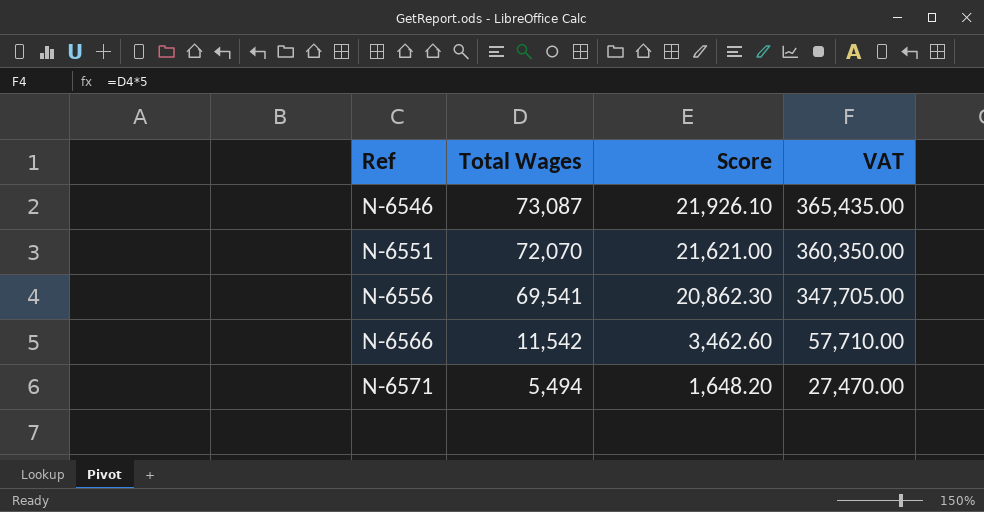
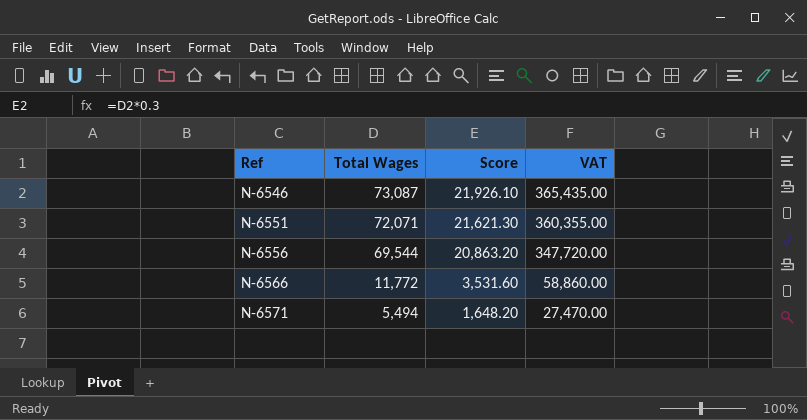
N-6551 | Total Wages: 72,070 -> 72,071
N-6551 | Score: 21,621.00 -> 21,621.30
N-6551 | VAT: 360,350.00 -> 360,355.00
N-6556 | Total Wages: 69,541 -> 69,544
N-6556 | Score: 20,862.30 -> 20,863.20
N-6556 | VAT: 347,705.00 -> 347,720.00
N-6566 | Total Wages: 11,542 -> 11,772
N-6566 | Score: 3,462.60 -> 3,531.60
N-6566 | VAT: 57,710.00 -> 58,860.00

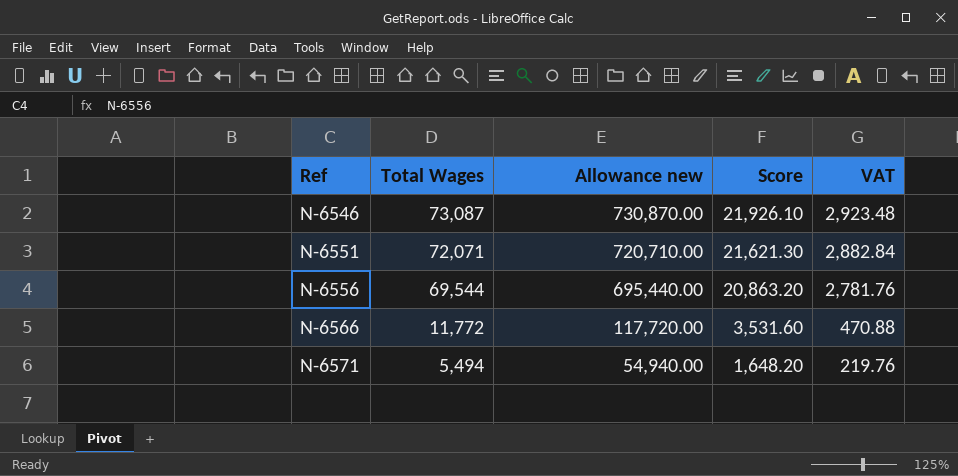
column Allowance new | formula: none -> [Total Wages] * 10
column VAT | formula: [Total Wages] * 5 -> [Total Wages] * 0.04

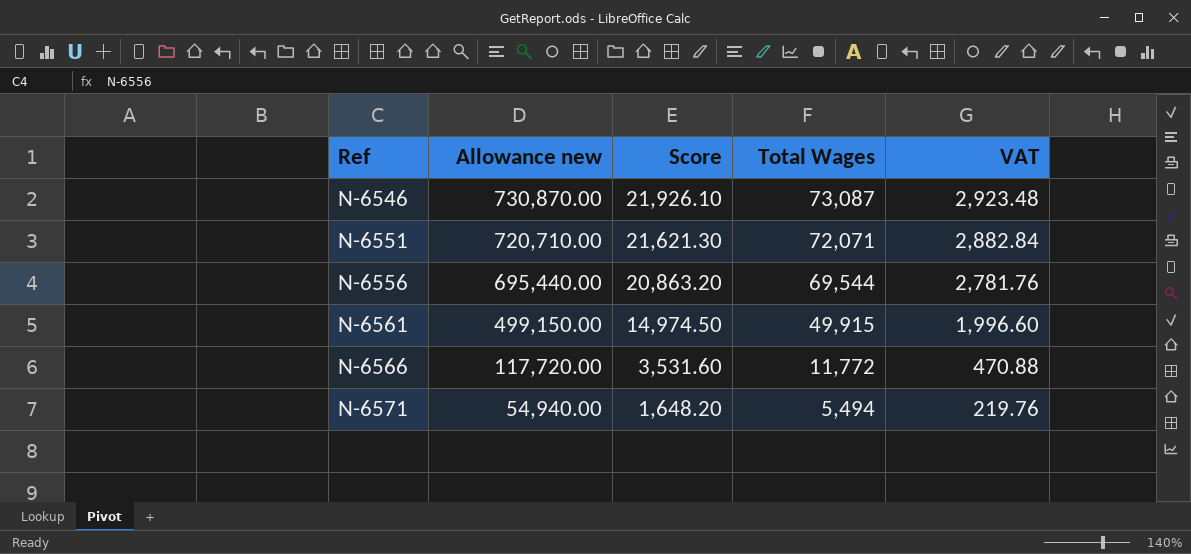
column Total Wages | position: 2 -> 4
row N-6561: none -> 499,150.00 | 14,974.50 | 49,915 | 1,996.60

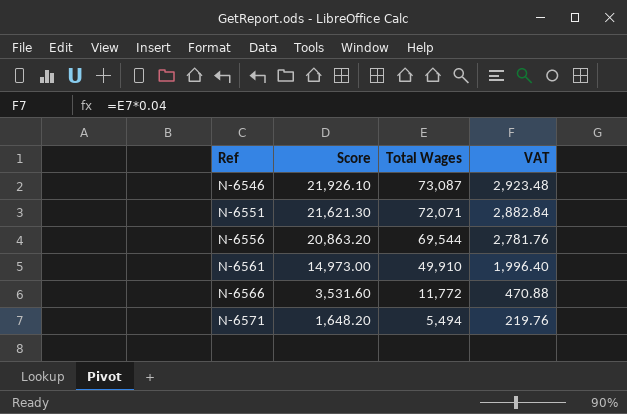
column Allowance new | formula: [Total Wages] * 10 -> none
N-6561 | Score: 14,974.50 -> 14,973.00
N-6561 | Total Wages: 49,915 -> 49,910
N-6561 | VAT: 1,996.60 -> 1,996.40

